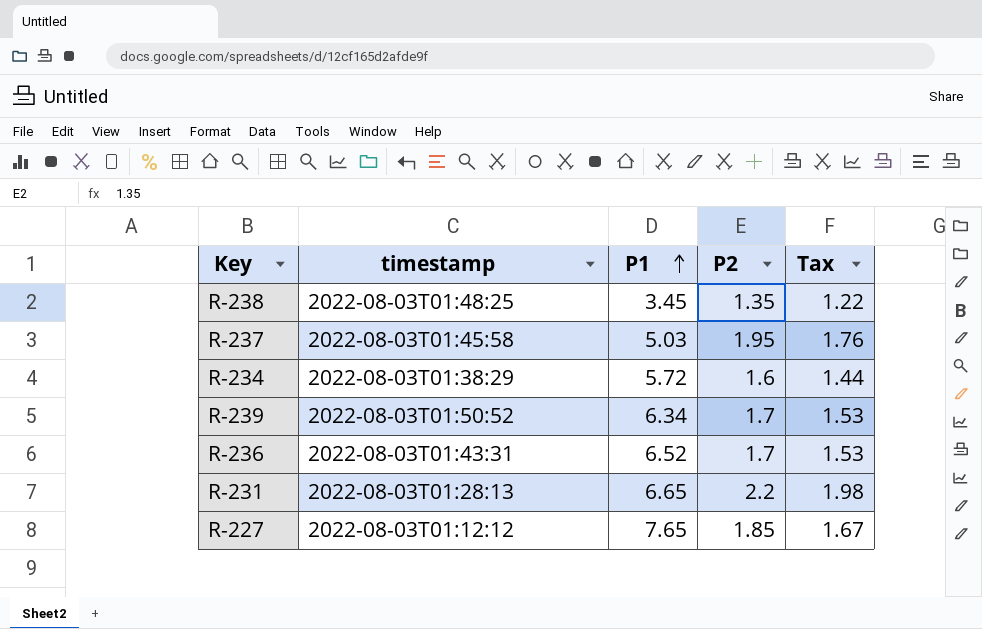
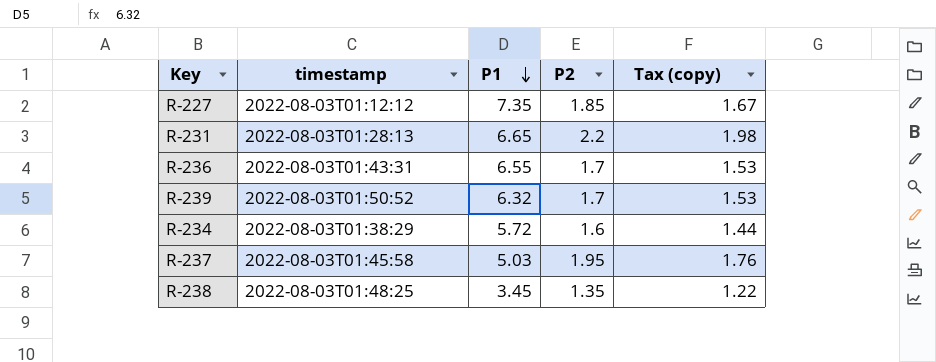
row order: P1 ascending -> P1 descending
column name: Tax -> Tax (copy)
R-227 | P1: 7.65 -> 7.35
R-236 | P1: 6.52 -> 6.55
R-239 | P1: 6.34 -> 6.32

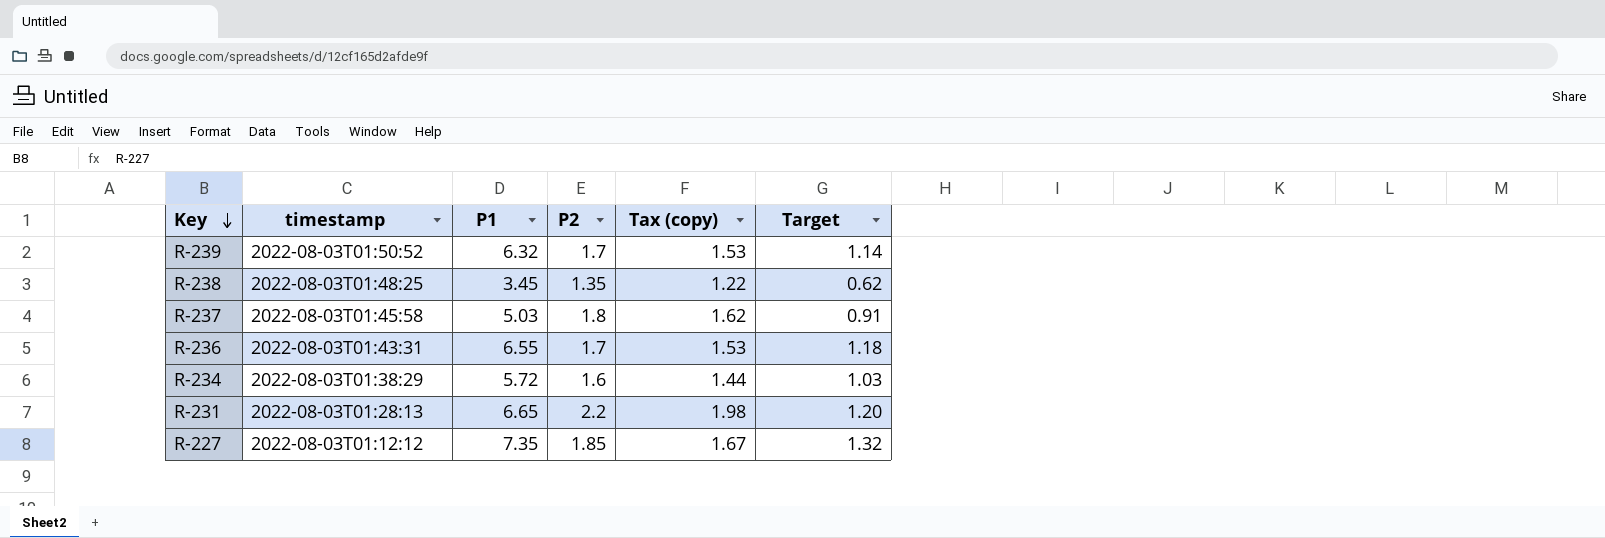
row order: P1 descending -> Key descending
column Target | formula: none -> [P1] * 0.18
R-237 | P2: 1.95 -> 1.8
R-237 | Tax (copy): 1.76 -> 1.62

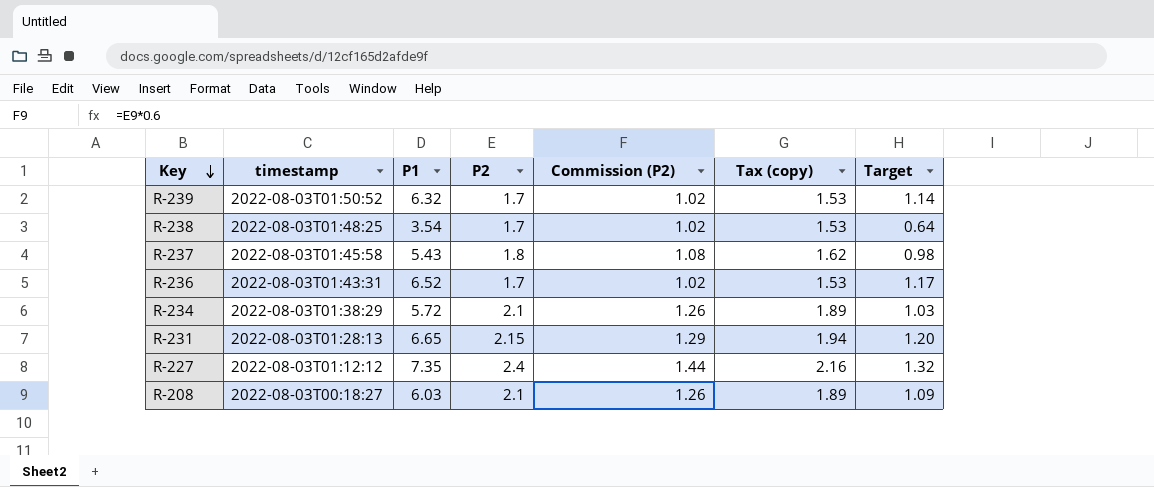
column Commission (P2) | formula: none -> [P2] * 0.6
R-238 | P1: 3.45 -> 3.54
R-238 | P2: 1.35 -> 1.7
R-238 | Tax (copy): 1.22 -> 1.53
R-238 | Target: 0.62 -> 0.64
R-237 | P1: 5.03 -> 5.43
R-237 | Target: 0.91 -> 0.98
R-236 | P1: 6.55 -> 6.52
R-236 | Target: 1.18 -> 1.17
R-234 | P2: 1.6 -> 2.1
R-234 | Tax (copy): 1.44 -> 1.89
R-231 | P2: 2.2 -> 2.15
R-231 | Tax (copy): 1.98 -> 1.94
R-227 | P2: 1.85 -> 2.4
R-227 | Tax (copy): 1.67 -> 2.16
row R-208: none -> 2022-08-03T00:18:27 | 6.03 | 2.1 | 1.26 | 1.89 | 1.09

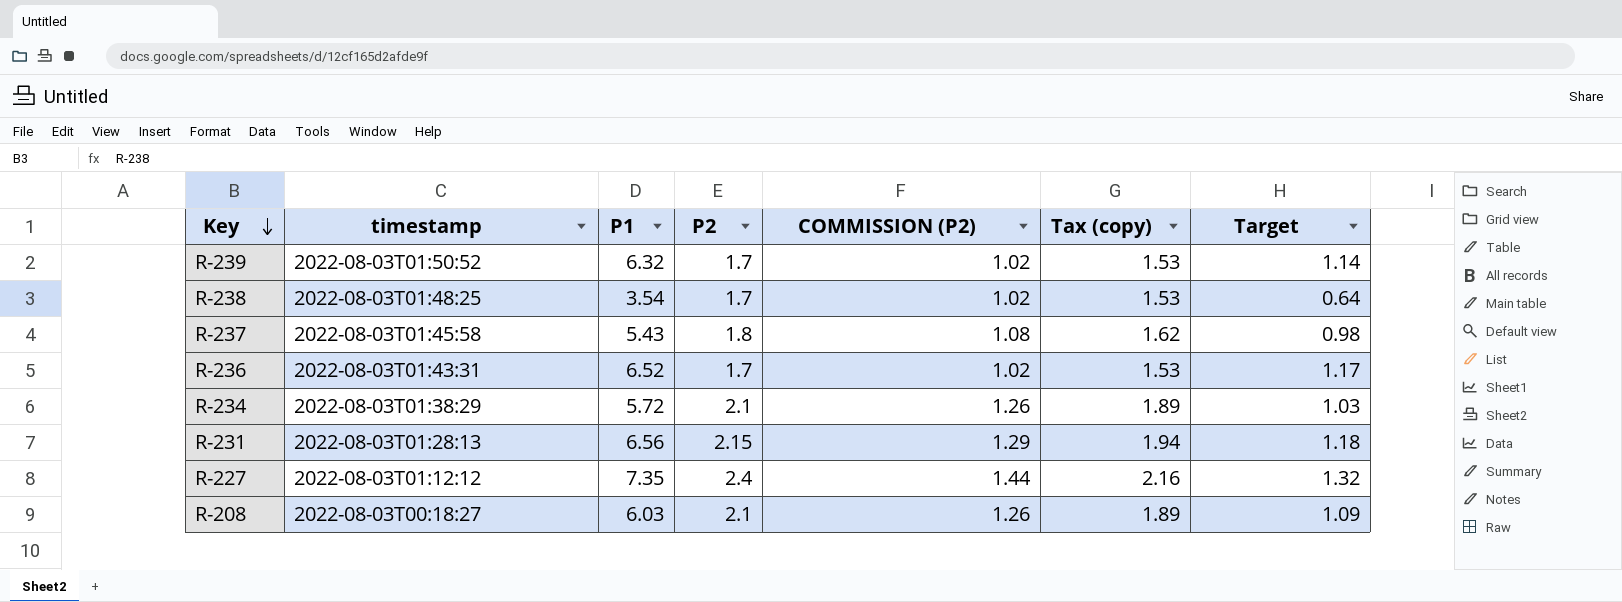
column name: Commission (P2) -> COMMISSION (P2)
R-231 | P1: 6.65 -> 6.56
R-231 | Target: 1.20 -> 1.18

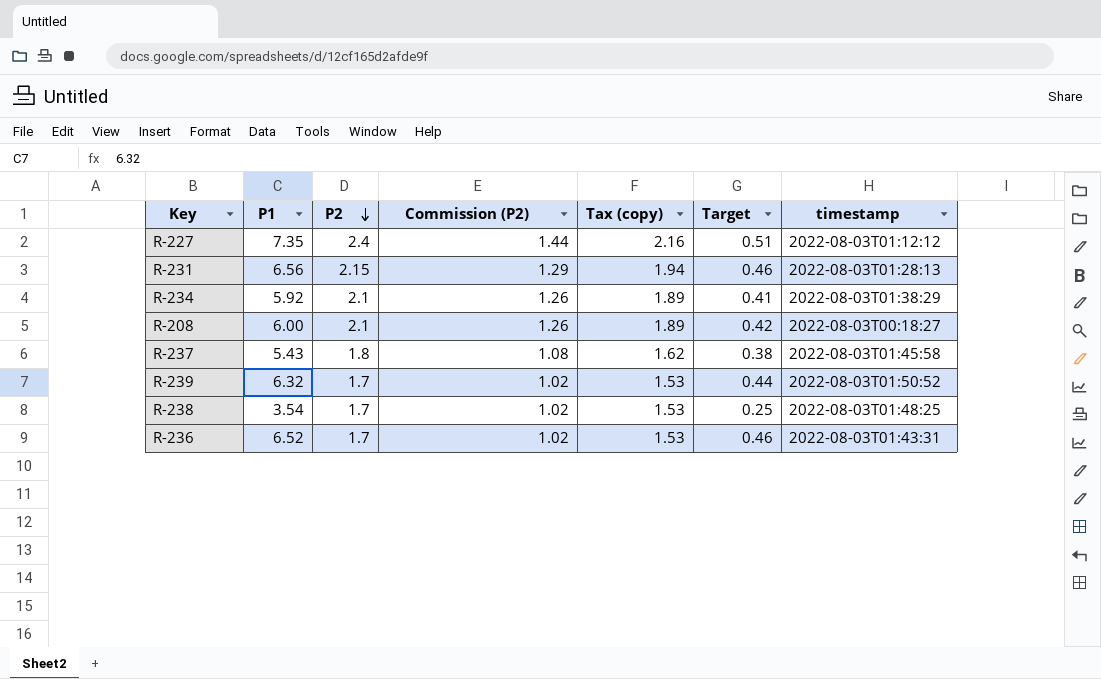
row order: Key descending -> P2 descending
column name: COMMISSION (P2) -> Commission (P2)
column Target | formula: [P1] * 0.18 -> [P1] * 0.07
column timestamp | position: 2 -> 7
R-234 | P1: 5.72 -> 5.92
R-208 | P1: 6.03 -> 6.00

